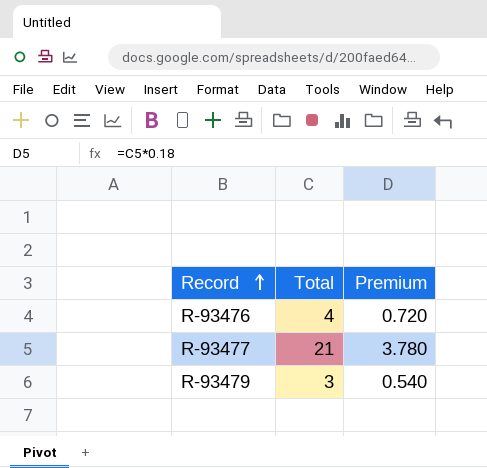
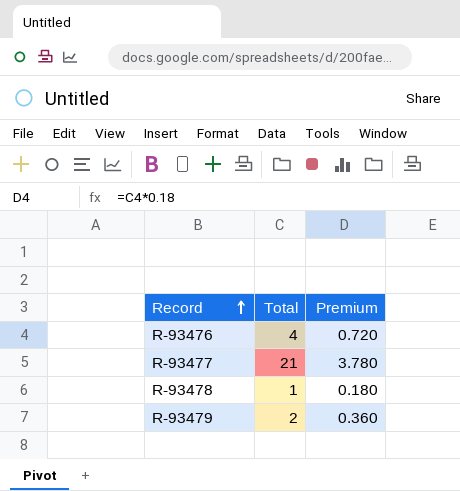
row R-93478: none -> 1 | 0.180
R-93479 | Total: 3 -> 2
R-93479 | Premium: 0.540 -> 0.360

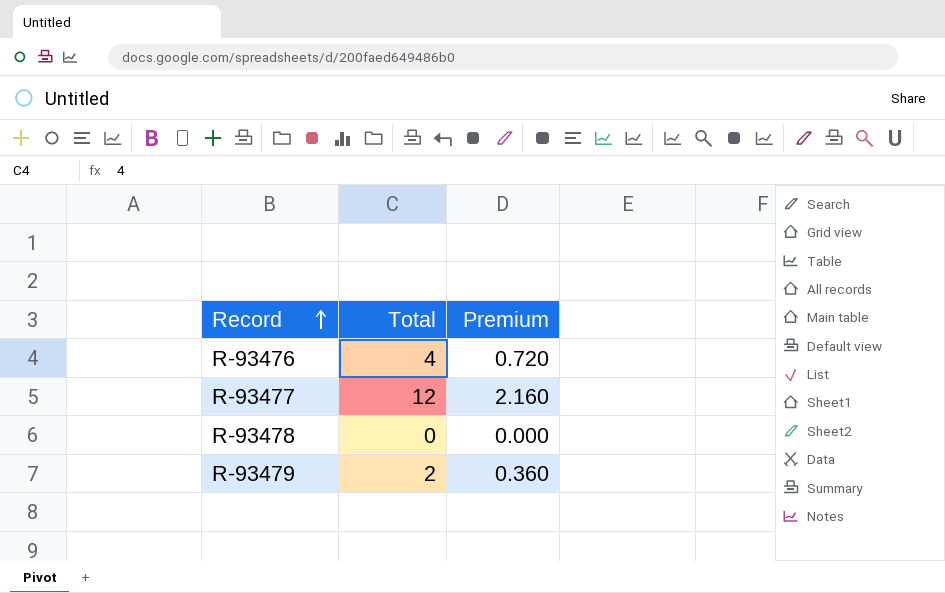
R-93477 | Total: 21 -> 12
R-93477 | Premium: 3.780 -> 2.160
R-93478 | Total: 1 -> 0
R-93478 | Premium: 0.180 -> 0.000

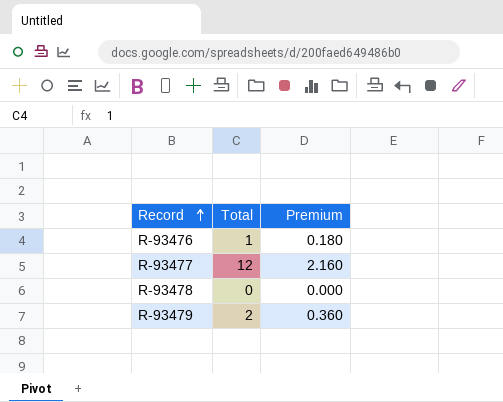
R-93476 | Total: 4 -> 1
R-93476 | Premium: 0.720 -> 0.180

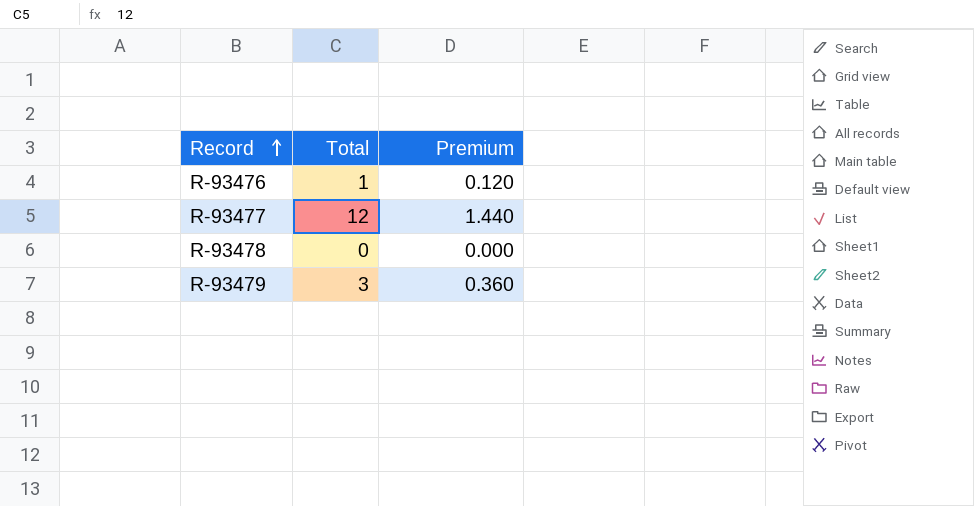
column Premium | formula: [Total] * 0.18 -> [Total] * 0.12
R-93479 | Total: 2 -> 3

